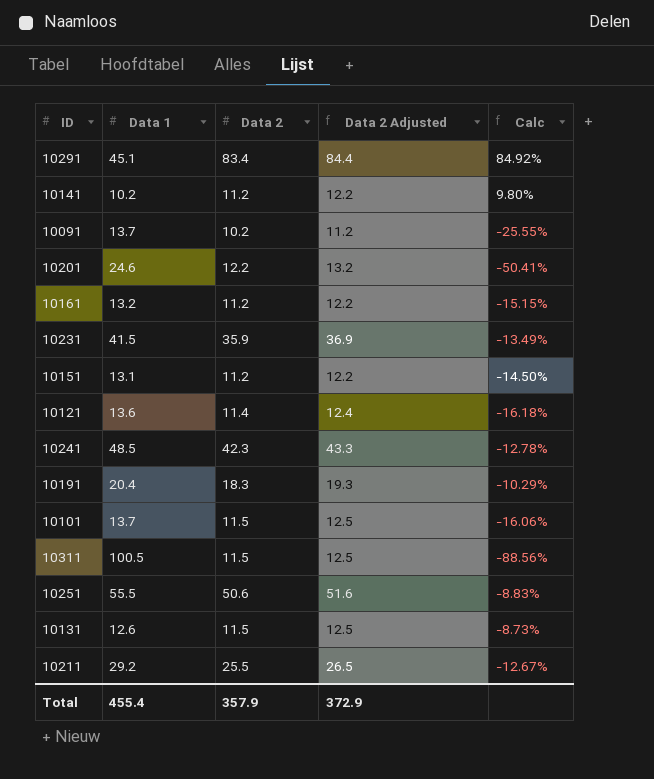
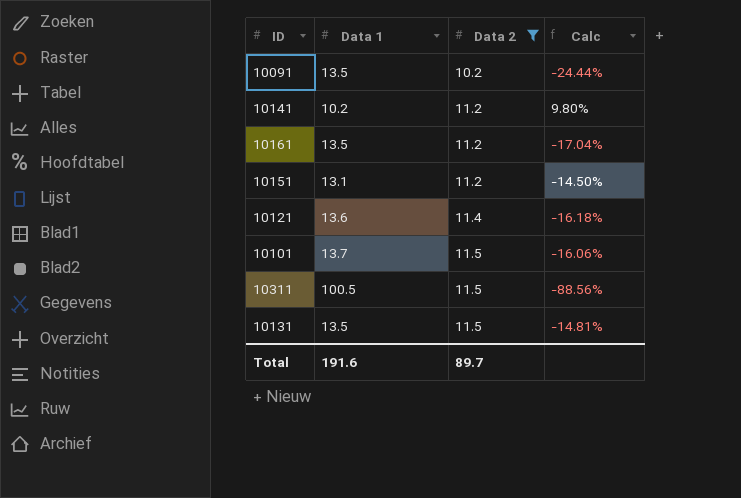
filter: none -> Data 2 <= 11.5
row order: none -> Data 2 ascending
column Data 2 Adjusted | formula: [Data 2] + 1 -> none
10091 | Data 1: 13.7 -> 13.5
10091 | Calc: -25.55% -> -24.44%
10161 | Data 1: 13.2 -> 13.5
10161 | Calc: -15.15% -> -17.04%
10131 | Data 1: 12.6 -> 13.5
10131 | Calc: -8.73% -> -14.81%
Total | Data 1: 455.4 -> 191.6
Total | Data 2: 357.9 -> 89.7

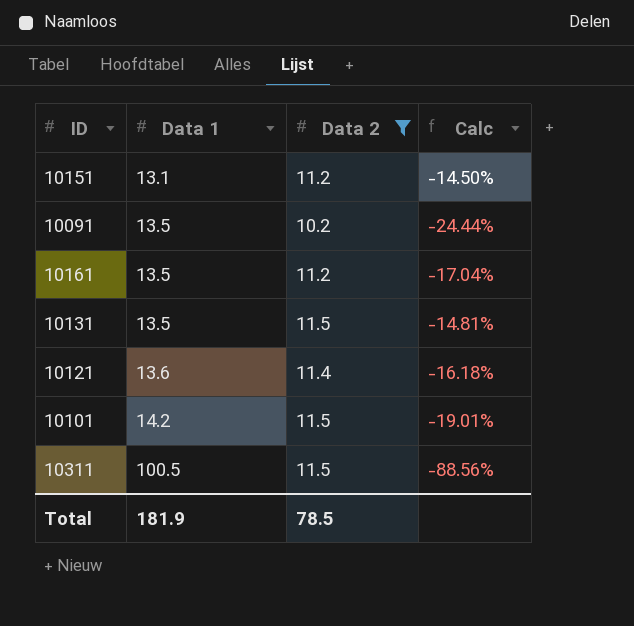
row order: Data 2 ascending -> Data 1 ascending
row 10141: 10.2 | 11.2 | 9.80% -> none
10101 | Data 1: 13.7 -> 14.2
10101 | Calc: -16.06% -> -19.01%
Total | Data 1: 191.6 -> 181.9
Total | Data 2: 89.7 -> 78.5

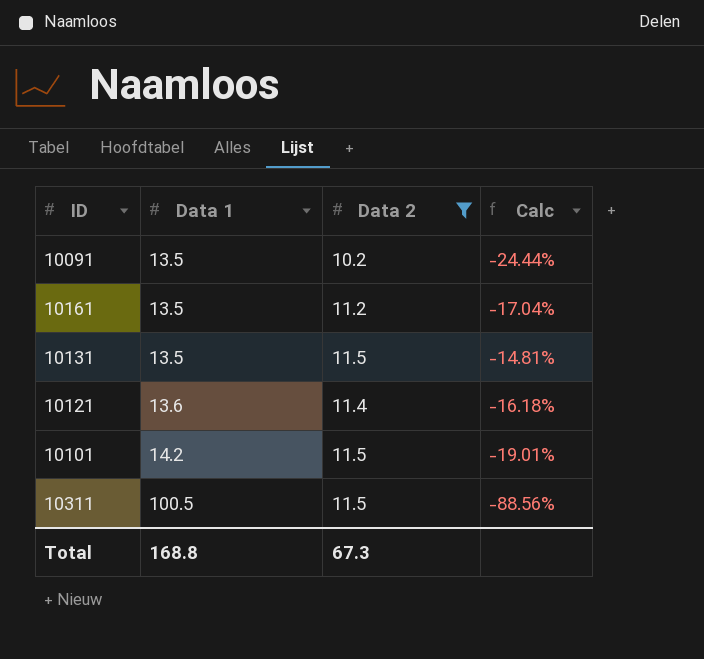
row 10151: 13.1 | 11.2 | -14.50% -> none
Total | Data 1: 181.9 -> 168.8
Total | Data 2: 78.5 -> 67.3

